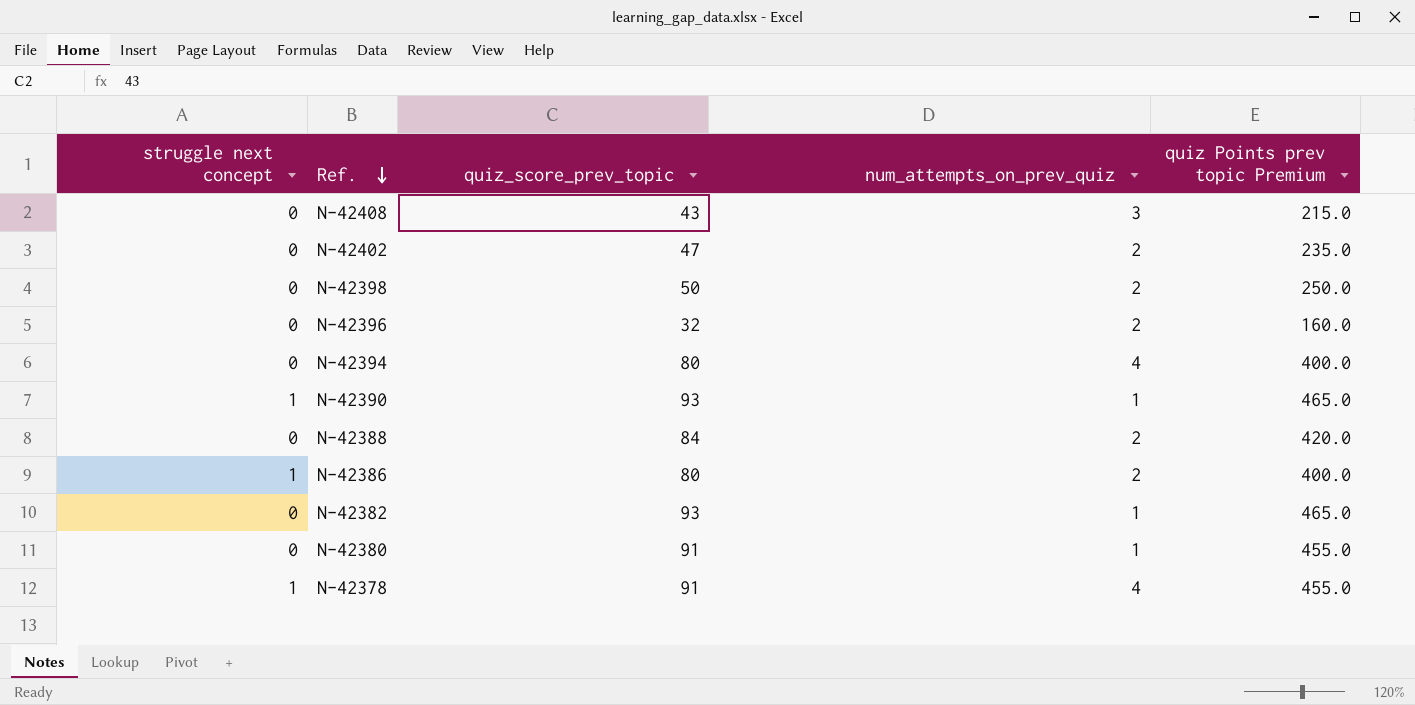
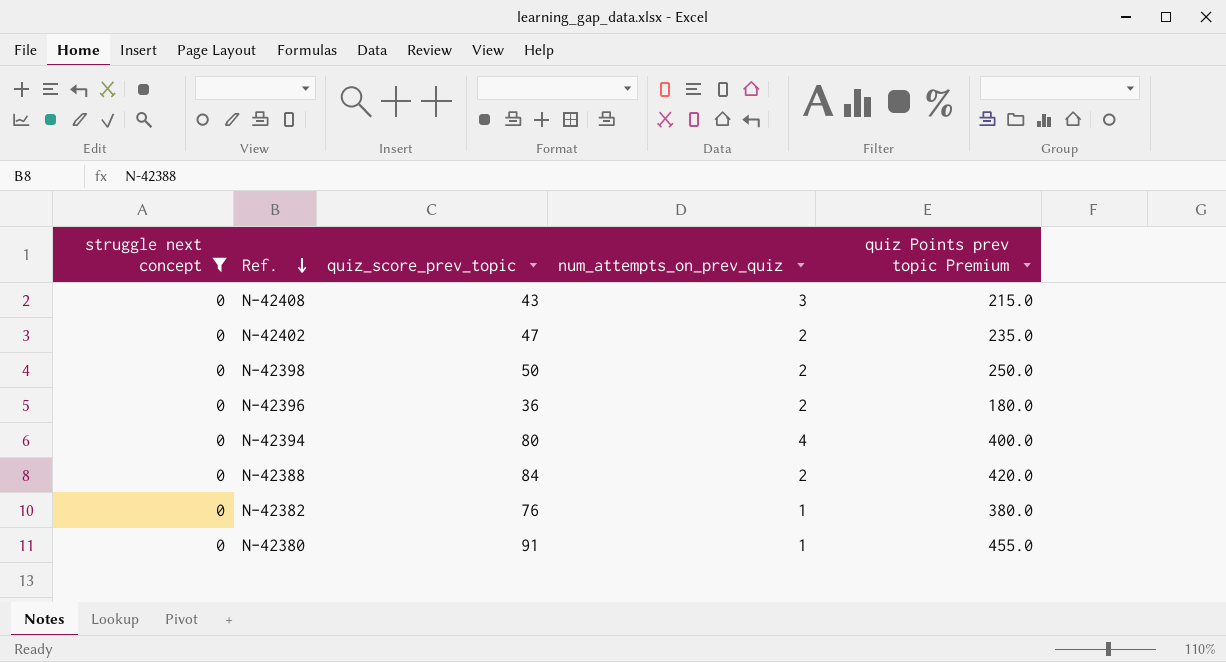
filter: none -> struggle next concept = 0
N-42396 | quiz_score_prev_topic: 32 -> 36
N-42396 | quiz Points prev topic Premium: 160.0 -> 180.0
N-42382 | quiz_score_prev_topic: 93 -> 76
N-42382 | quiz Points prev topic Premium: 465.0 -> 380.0

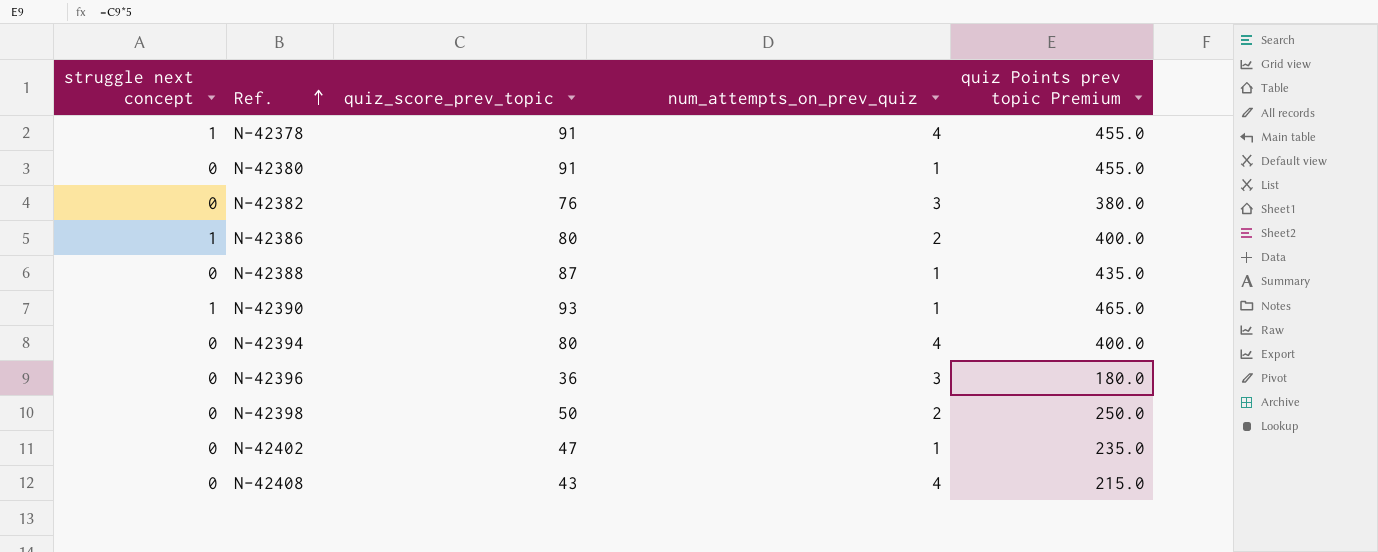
filter: struggle next concept = 0 -> none
row order: Ref. descending -> Ref. ascending
N-42382 | num_attempts_on_prev_quiz: 1 -> 3
N-42388 | quiz_score_prev_topic: 84 -> 87
N-42388 | num_attempts_on_prev_quiz: 2 -> 1
N-42388 | quiz Points prev topic Premium: 420.0 -> 435.0
N-42396 | num_attempts_on_prev_quiz: 2 -> 3
N-42402 | num_attempts_on_prev_quiz: 2 -> 1
N-42408 | num_attempts_on_prev_quiz: 3 -> 4

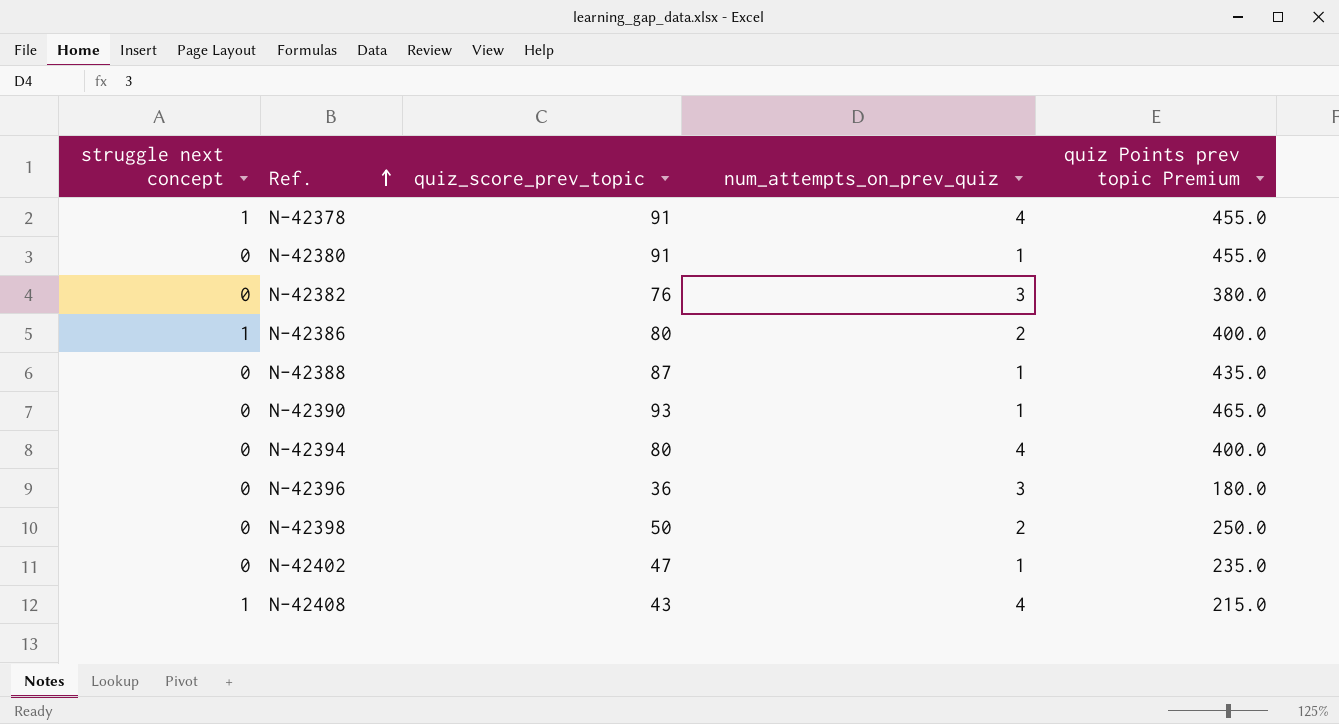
N-42390 | struggle next concept: 1 -> 0
N-42408 | struggle next concept: 0 -> 1

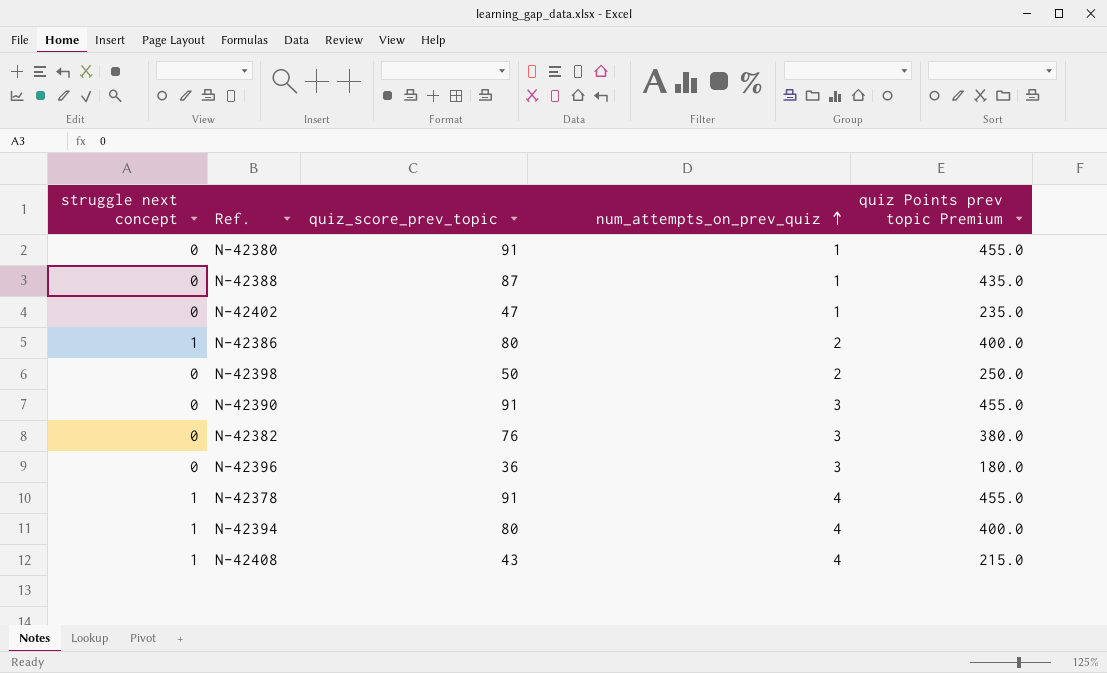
row order: Ref. ascending -> num_attempts_on_prev_quiz ascending
N-42390 | quiz_score_prev_topic: 93 -> 91
N-42390 | num_attempts_on_prev_quiz: 1 -> 3
N-42390 | quiz Points prev topic Premium: 465.0 -> 455.0
N-42394 | struggle next concept: 0 -> 1

